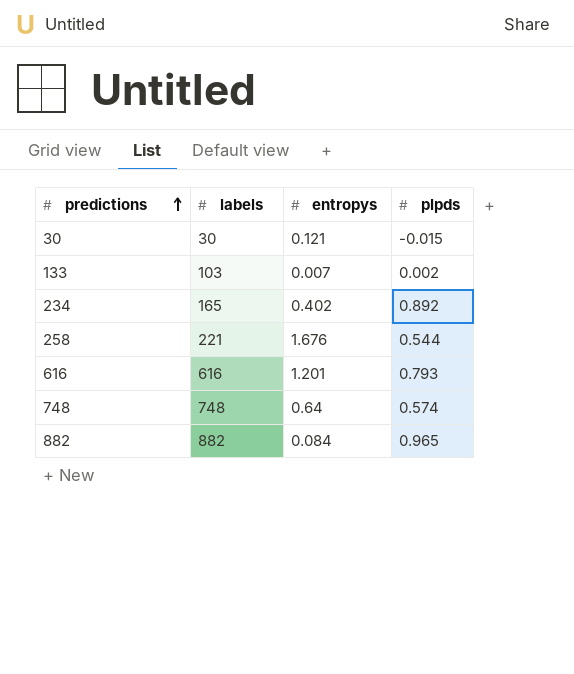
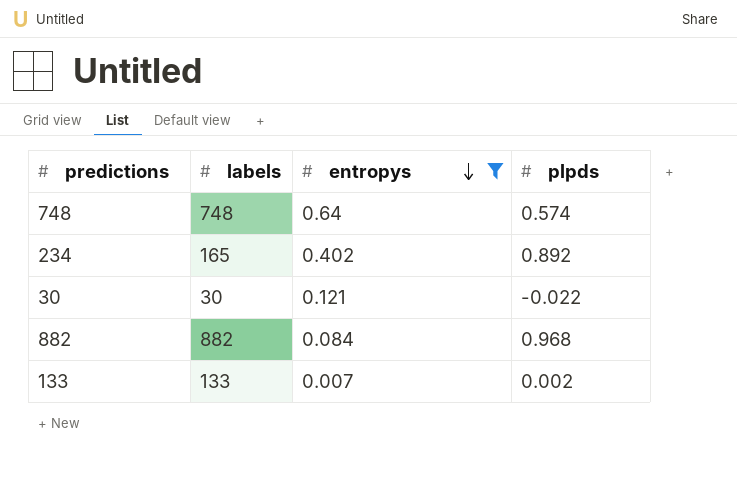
filter: none -> entropys <= 0.64
row order: predictions ascending -> entropys descending
30 | plpds: -0.015 -> -0.022
882 | plpds: 0.965 -> 0.968
133 | labels: 103 -> 133

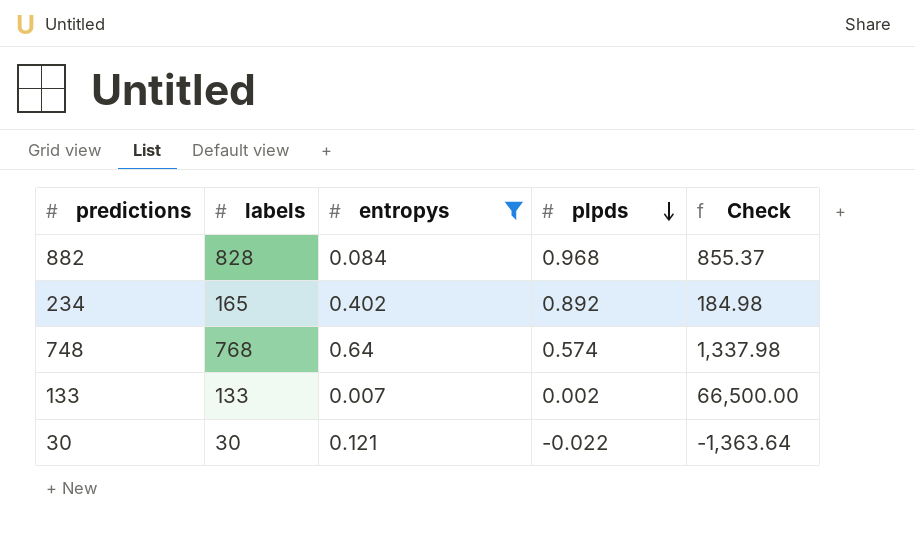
row order: entropys descending -> plpds descending
column Check | formula: none -> [labels] / [plpds]
882 | labels: 882 -> 828
748 | labels: 748 -> 768

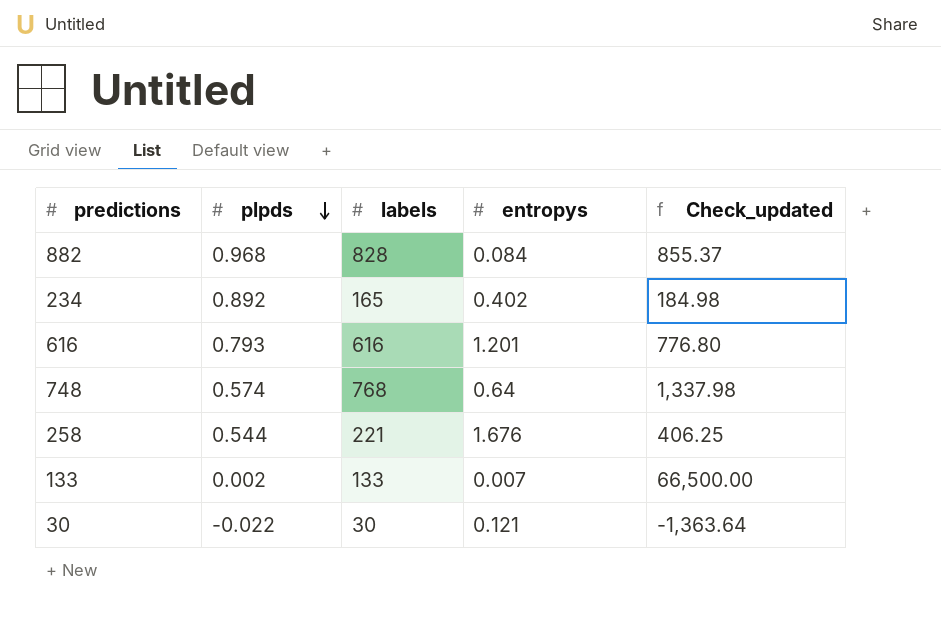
filter: entropys <= 0.64 -> none
column plpds | position: 4 -> 2
column name: Check -> Check_updated

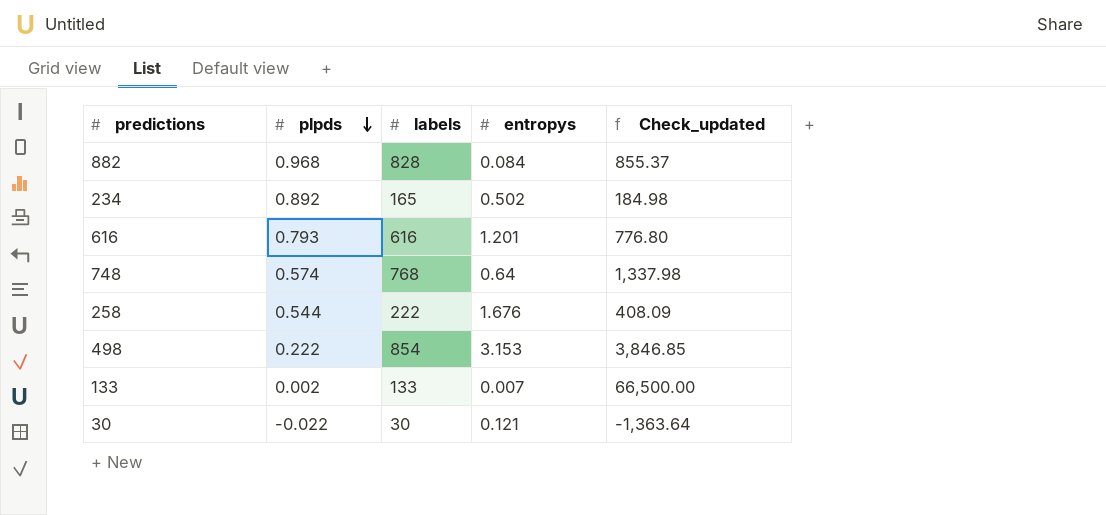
234 | entropys: 0.402 -> 0.502
258 | labels: 221 -> 222
258 | Check_updated: 406.25 -> 408.09
row 498: none -> 0.222 | 854 | 3.153 | 3,846.85

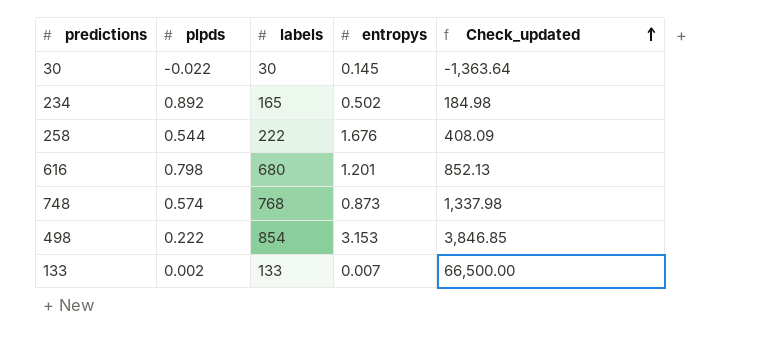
row order: plpds descending -> Check_updated ascending
row 882: 0.968 | 828 | 0.084 | 855.37 -> none
30 | entropys: 0.121 -> 0.145
616 | plpds: 0.793 -> 0.798
616 | labels: 616 -> 680
616 | Check_updated: 776.80 -> 852.13
748 | entropys: 0.64 -> 0.873

